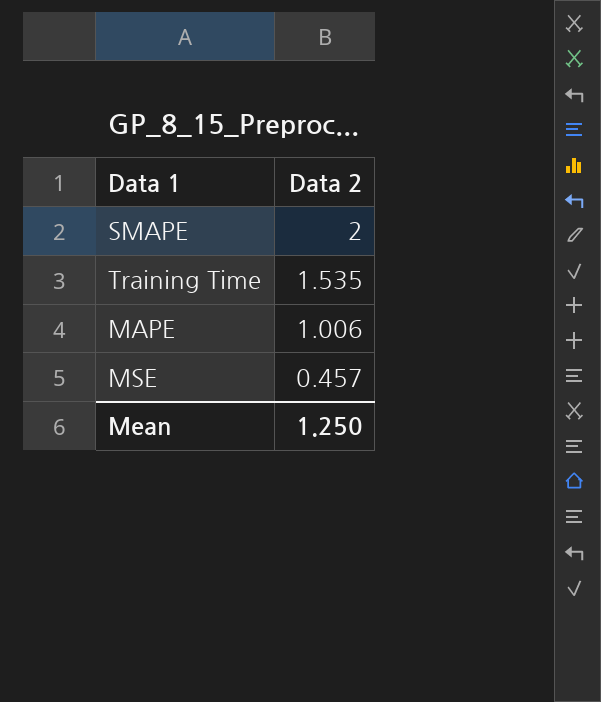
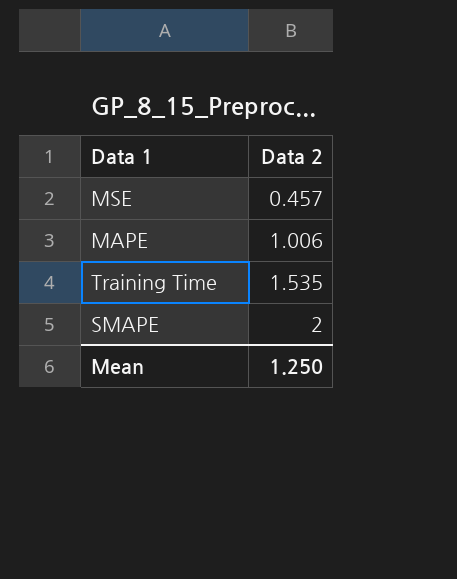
row order: Data 2 descending -> Data 2 ascending

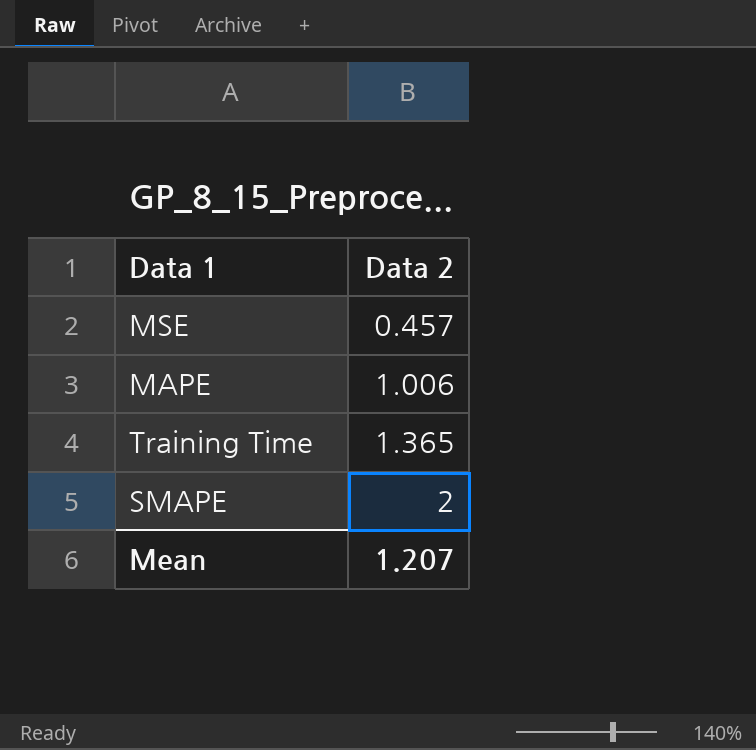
Training Time | Data 2: 1.535 -> 1.365
Mean | Data 2: 1.250 -> 1.207

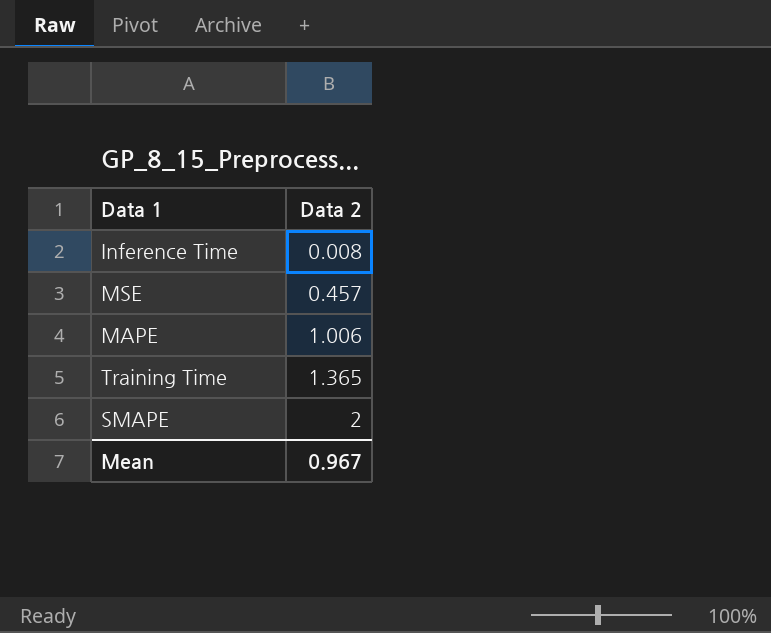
row Inference Time: none -> 0.008
Mean | Data 2: 1.207 -> 0.967

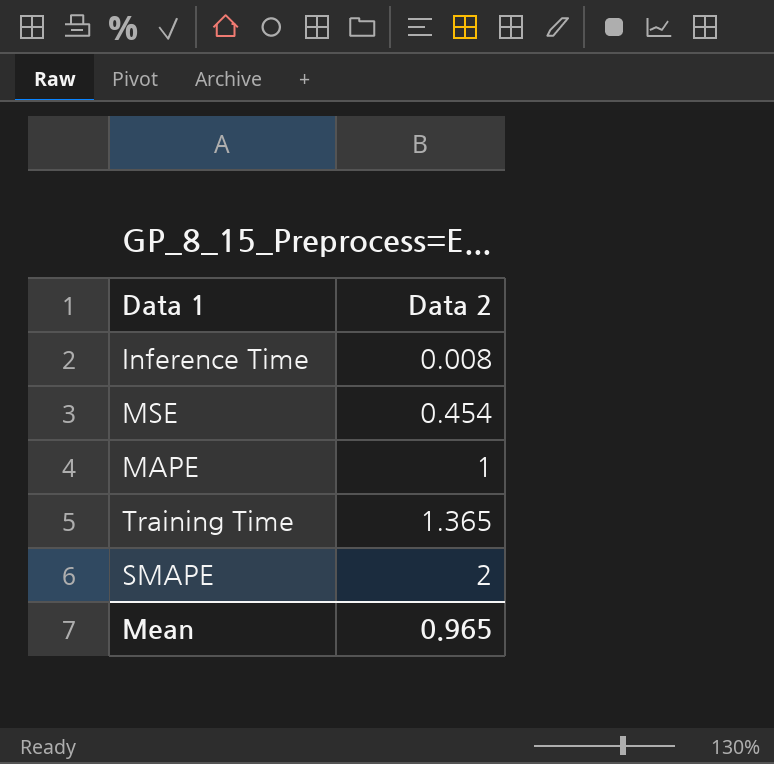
MSE | Data 2: 0.457 -> 0.454
MAPE | Data 2: 1.006 -> 1
Mean | Data 2: 0.967 -> 0.965

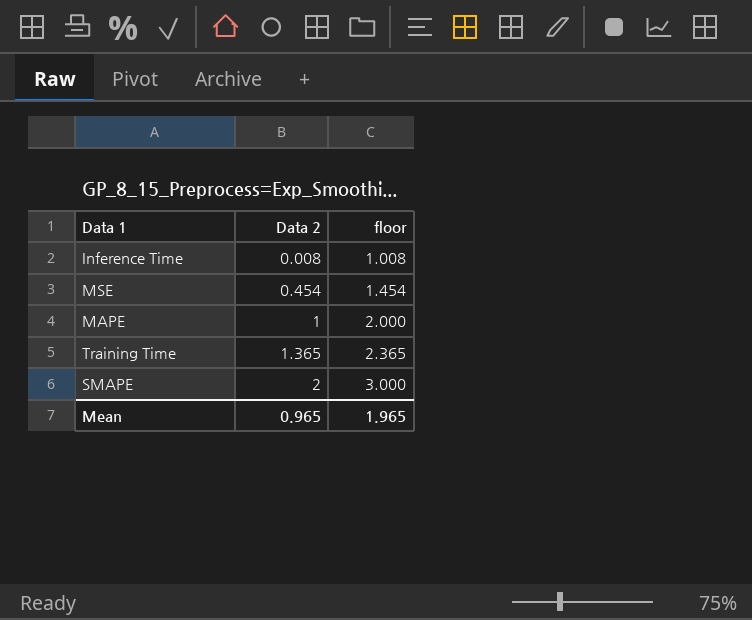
column floor | formula: none -> [Data 2] + 1

